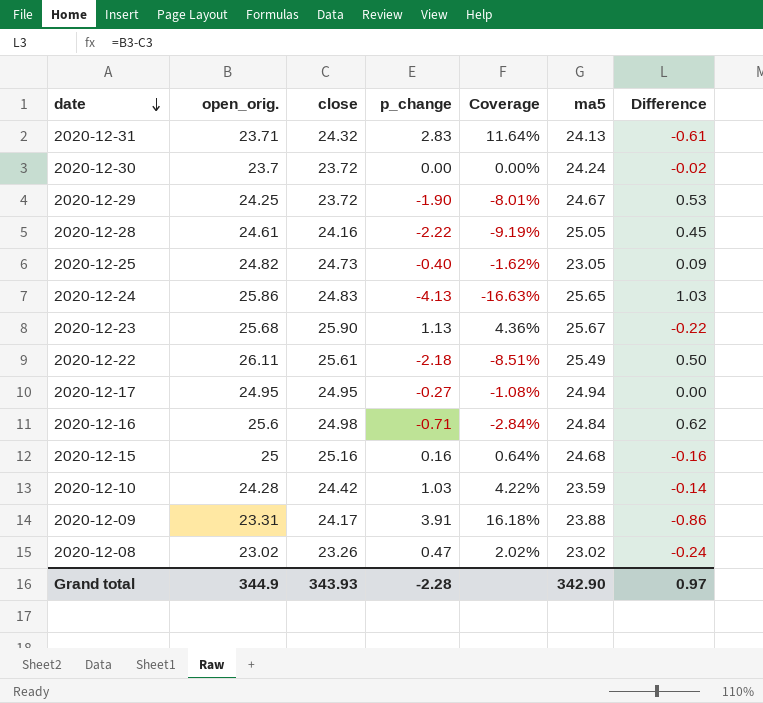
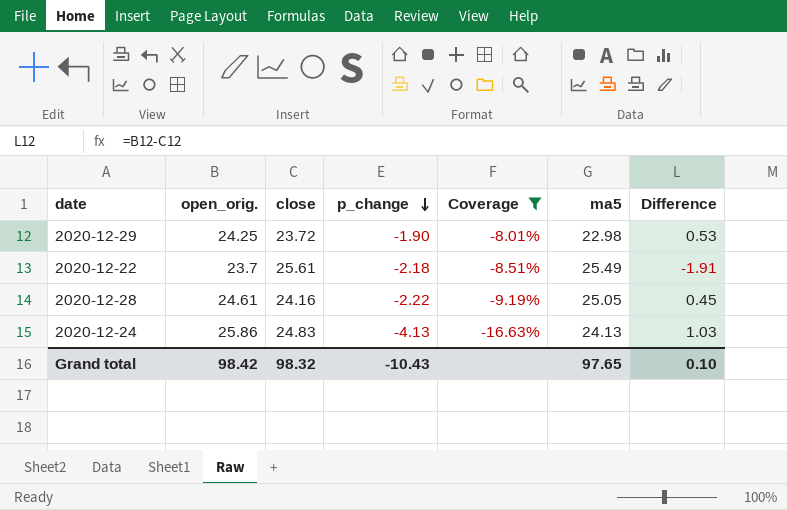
filter: none -> Coverage <= -8.01%
row order: date descending -> p_change descending
2020-12-29 | ma5: 24.67 -> 22.98
2020-12-22 | open_orig.: 26.11 -> 23.7
2020-12-22 | Difference: 0.50 -> -1.91
2020-12-24 | ma5: 25.65 -> 24.13
Grand total | open_orig.: 344.9 -> 98.42
Grand total | close: 343.93 -> 98.32
Grand total | p_change: -2.28 -> -10.43
Grand total | ma5: 342.90 -> 97.65
Grand total | Difference: 0.97 -> 0.10

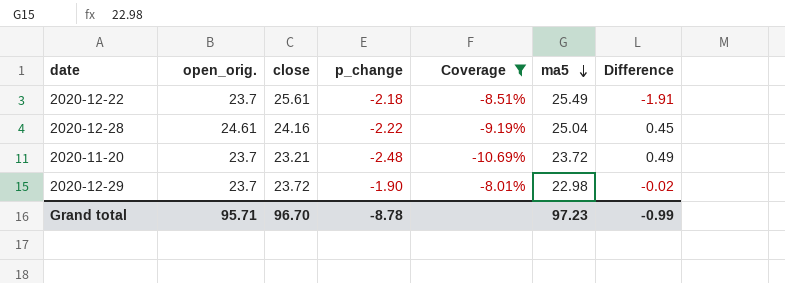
row order: p_change descending -> ma5 descending
row 2020-12-24: 25.86 | 24.83 | -4.13 | -16.63% | 24.13 | 1.03 -> none
2020-12-28 | ma5: 25.05 -> 25.04
row 2020-11-20: none -> 23.7 | 23.21 | -2.48 | -10.69% | 23.72 | 0.49
2020-12-29 | open_orig.: 24.25 -> 23.7
2020-12-29 | Difference: 0.53 -> -0.02
Grand total | open_orig.: 98.42 -> 95.71
Grand total | close: 98.32 -> 96.70
Grand total | p_change: -10.43 -> -8.78
Grand total | ma5: 97.65 -> 97.23
Grand total | Difference: 0.10 -> -0.99

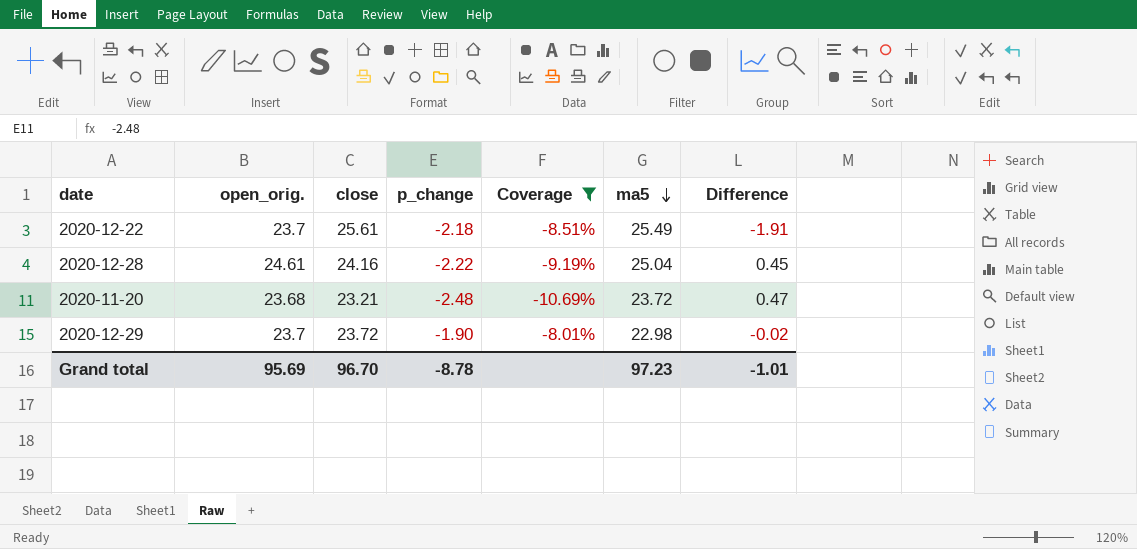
2020-11-20 | open_orig.: 23.7 -> 23.68
2020-11-20 | Difference: 0.49 -> 0.47
Grand total | open_orig.: 95.71 -> 95.69
Grand total | Difference: -0.99 -> -1.01

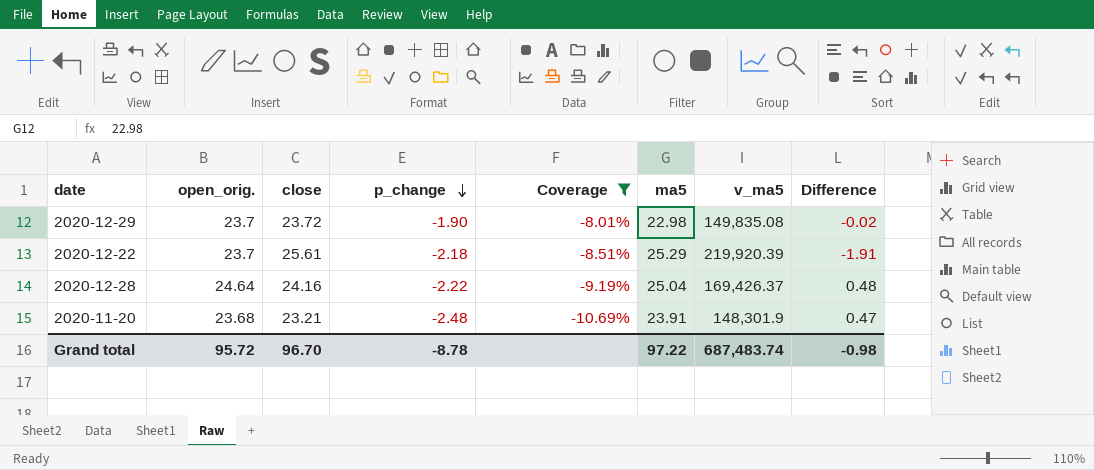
row order: ma5 descending -> p_change descending
column v_ma5 | position: none -> 7
2020-12-22 | ma5: 25.49 -> 25.29
2020-12-28 | open_orig.: 24.61 -> 24.64
2020-12-28 | Difference: 0.45 -> 0.48
2020-11-20 | ma5: 23.72 -> 23.91
Grand total | open_orig.: 95.69 -> 95.72
Grand total | ma5: 97.23 -> 97.22
Grand total | Difference: -1.01 -> -0.98

